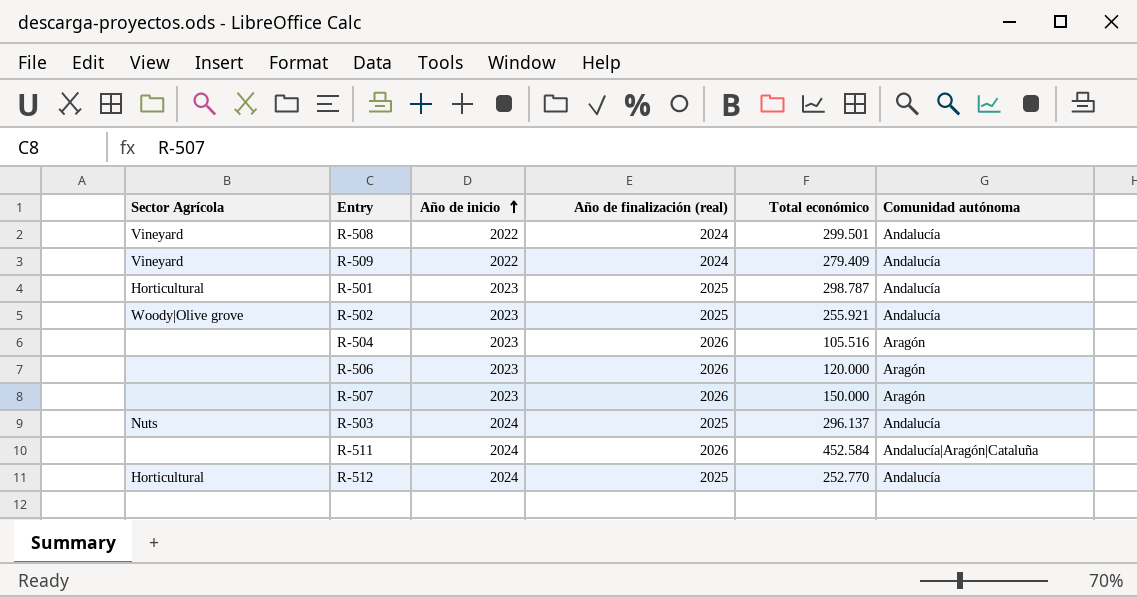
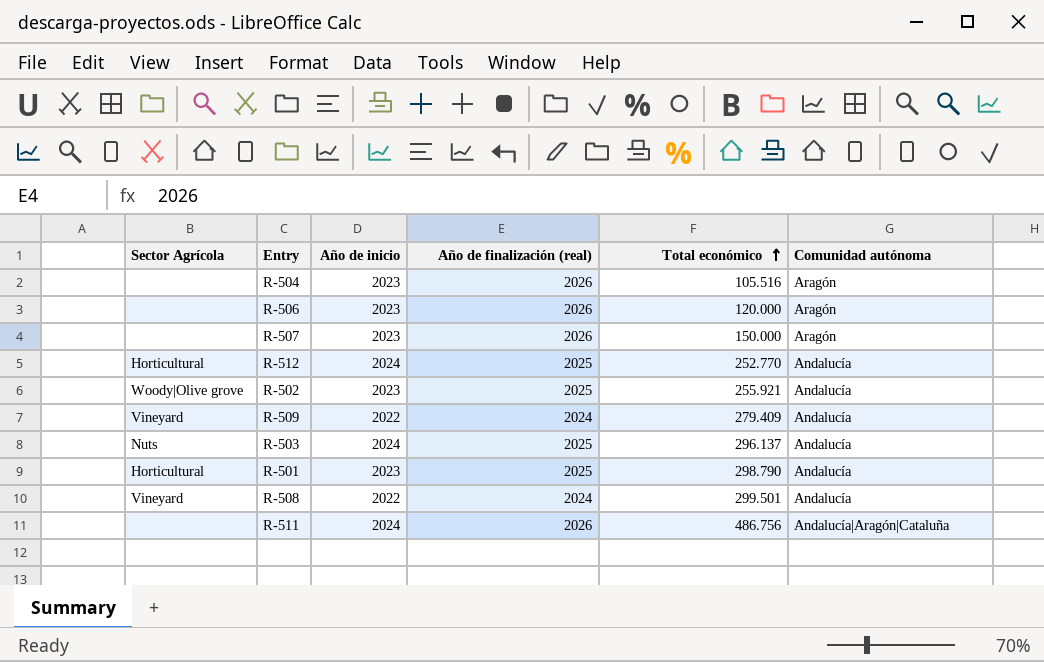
row order: Año de inicio ascending -> Total económico ascending
R-501 | Total económico: 298.787 -> 298.790
R-511 | Total económico: 452.584 -> 486.756

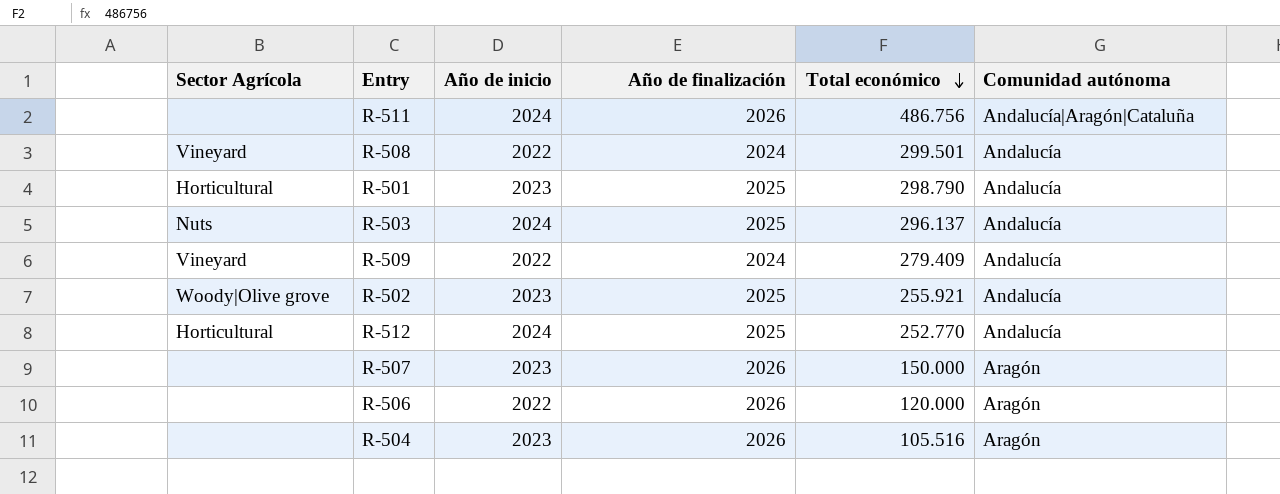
row order: Total económico ascending -> Total económico descending
column name: Año de finalización (real) -> Año de finalización
R-506 | Año de inicio: 2023 -> 2022

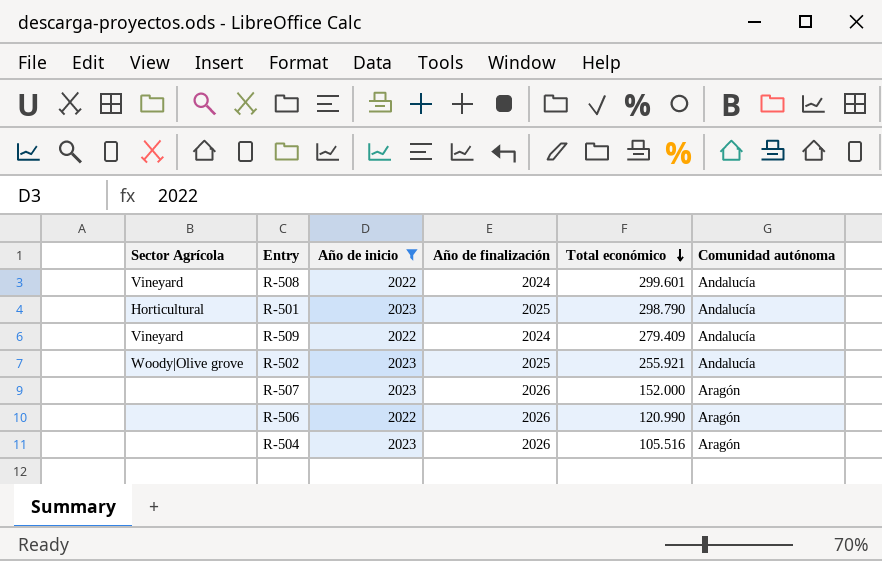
filter: none -> Año de inicio != 2024
R-508 | Total económico: 299.501 -> 299.601
R-507 | Total económico: 150.000 -> 152.000
R-506 | Total económico: 120.000 -> 120.990

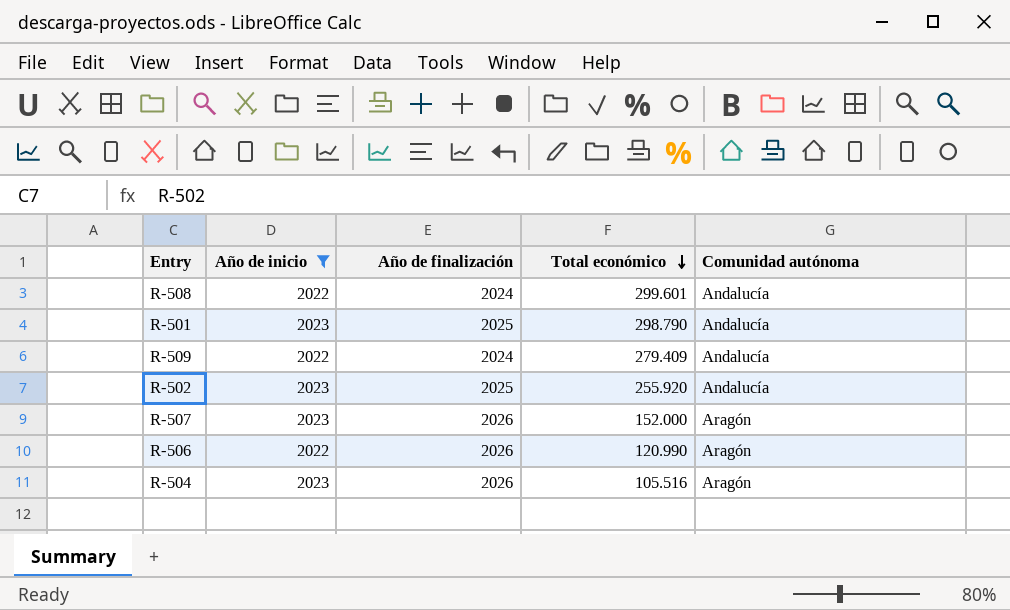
column Sector Agrícola | position: 1 -> none
R-502 | Total económico: 255.921 -> 255.920

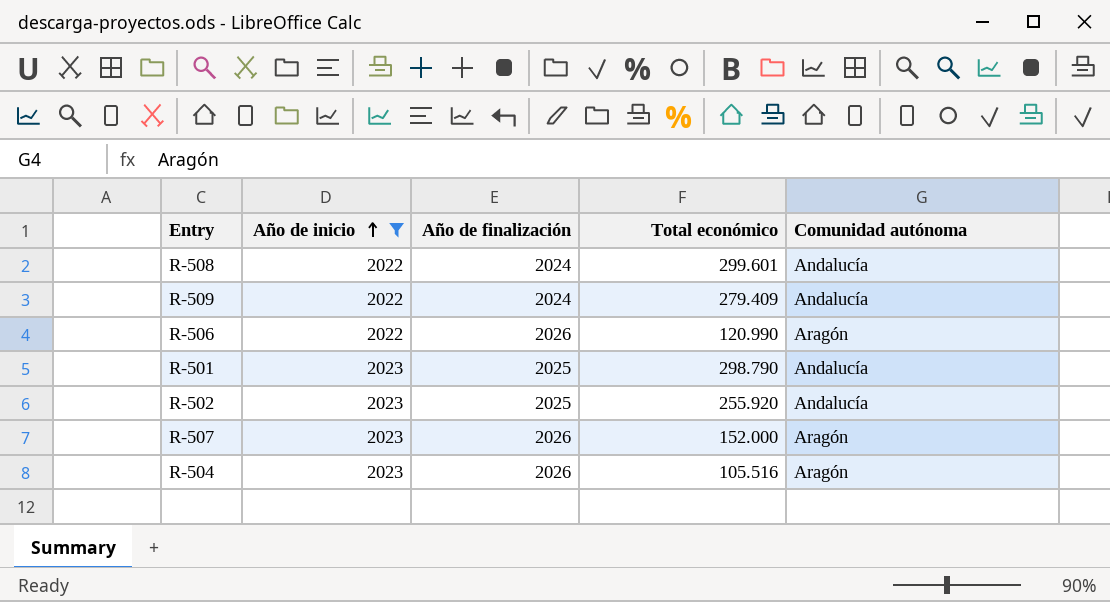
row order: Total económico descending -> Año de inicio ascending

